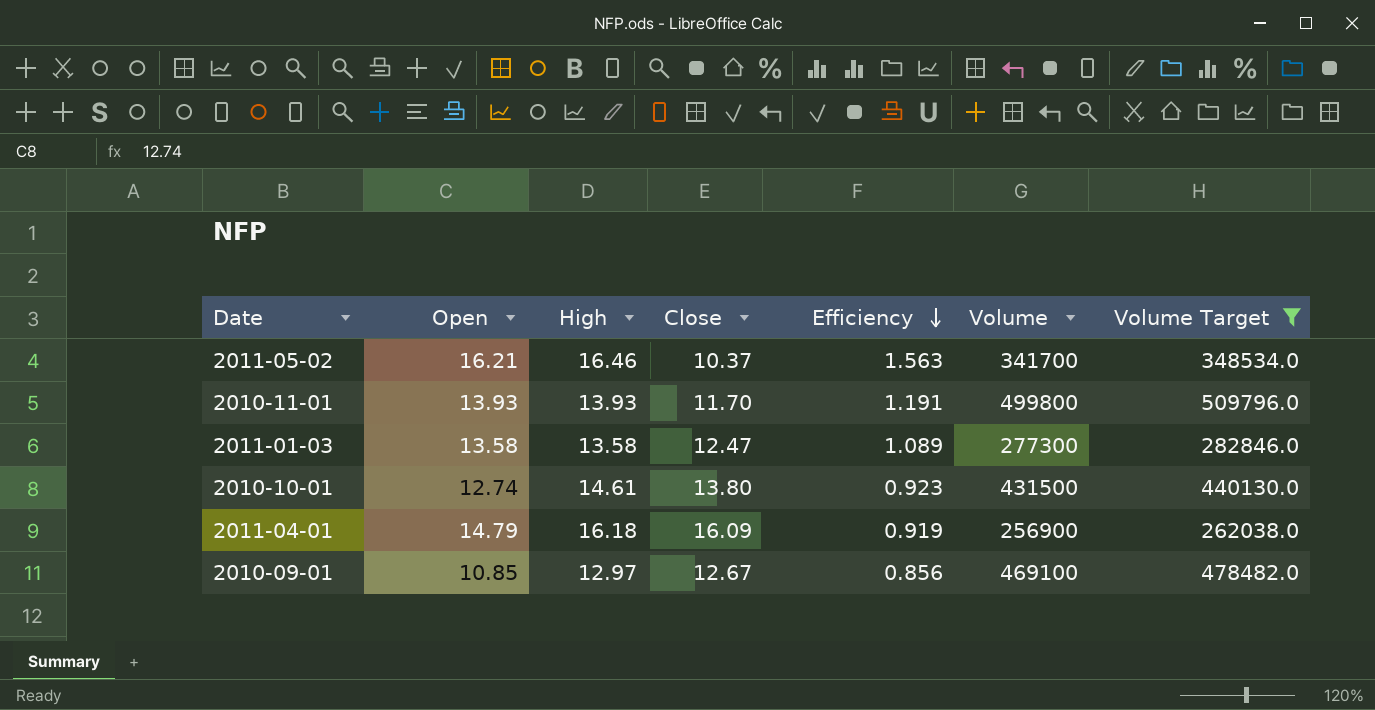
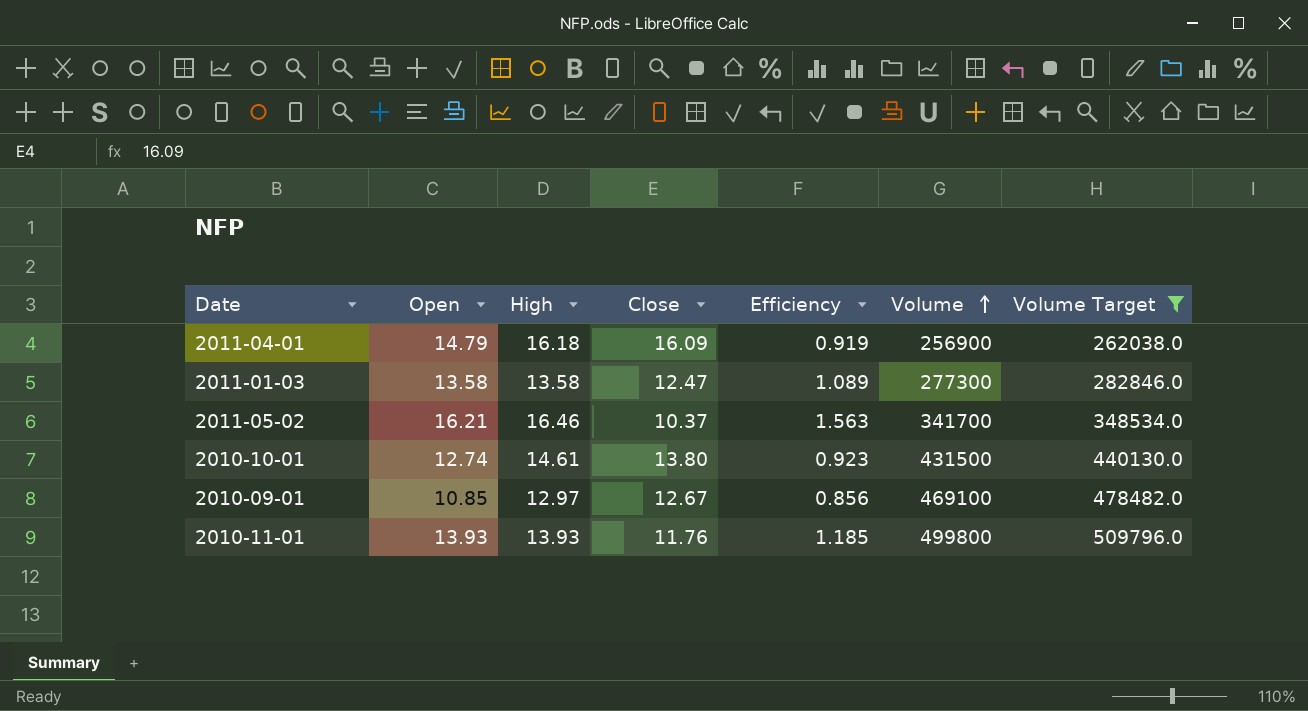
row order: Efficiency descending -> Volume ascending
2010-11-01 | Close: 11.70 -> 11.76
2010-11-01 | Efficiency: 1.191 -> 1.185

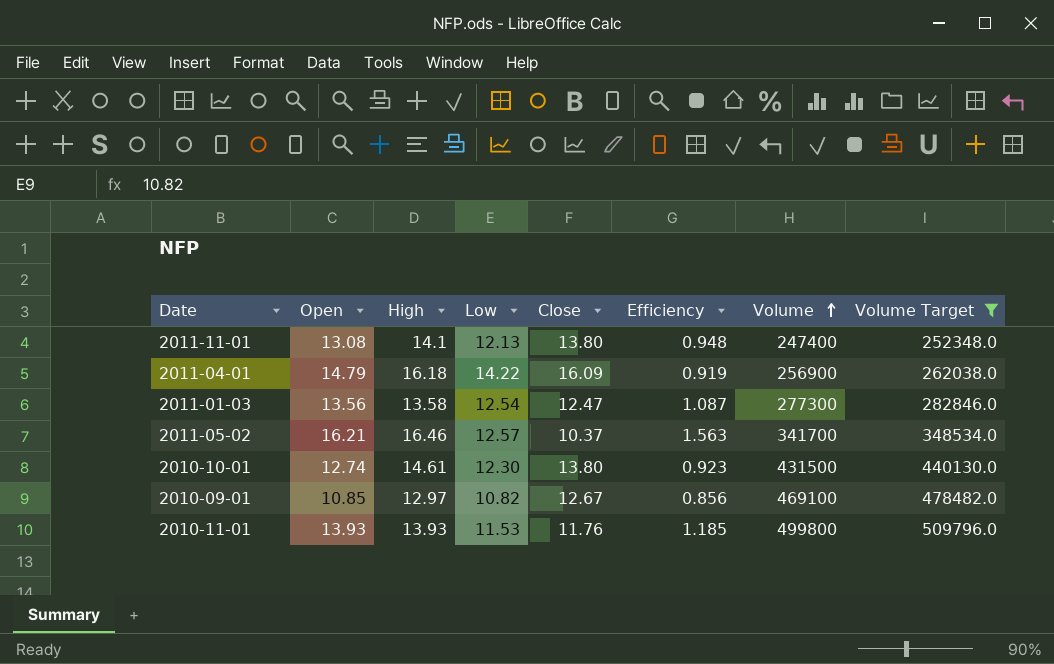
column Low | position: none -> 4
row 2011-11-01: none -> 13.08 | 14.1 | 12.13 | 13.80 | 0.948 | 247400 | 252348.0
2011-01-03 | Open: 13.58 -> 13.56
2011-01-03 | Efficiency: 1.089 -> 1.087

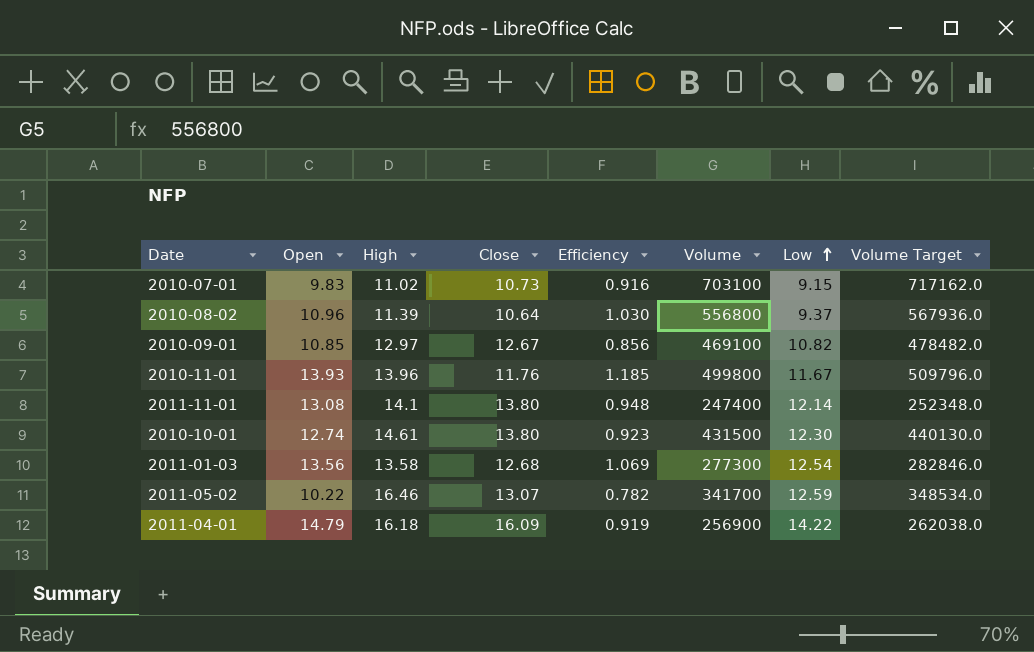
filter: Volume Target <= 509796.0 -> none
row order: Volume ascending -> Low ascending
column Low | position: 4 -> 7
2010-11-01 | High: 13.93 -> 13.96
2010-11-01 | Low: 11.53 -> 11.67
2011-11-01 | Low: 12.13 -> 12.14
2011-01-03 | Close: 12.47 -> 12.68
2011-01-03 | Efficiency: 1.087 -> 1.069
2011-05-02 | Open: 16.21 -> 10.22
2011-05-02 | Close: 10.37 -> 13.07
2011-05-02 | Efficiency: 1.563 -> 0.782
2011-05-02 | Low: 12.57 -> 12.59

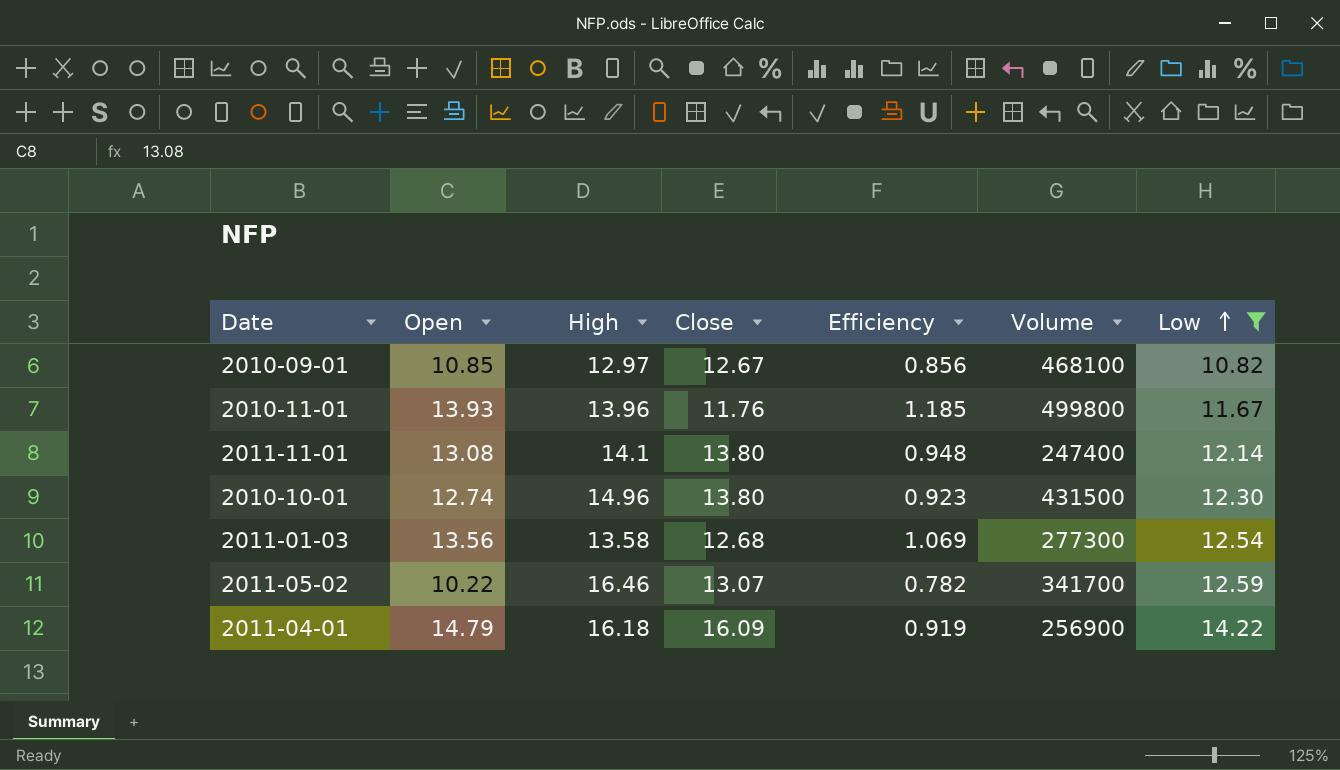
filter: none -> Low >= 10.82
column Volume Target | formula: [Volume] * 1.02 -> none
2010-09-01 | Volume: 469100 -> 468100
2010-10-01 | High: 14.61 -> 14.96

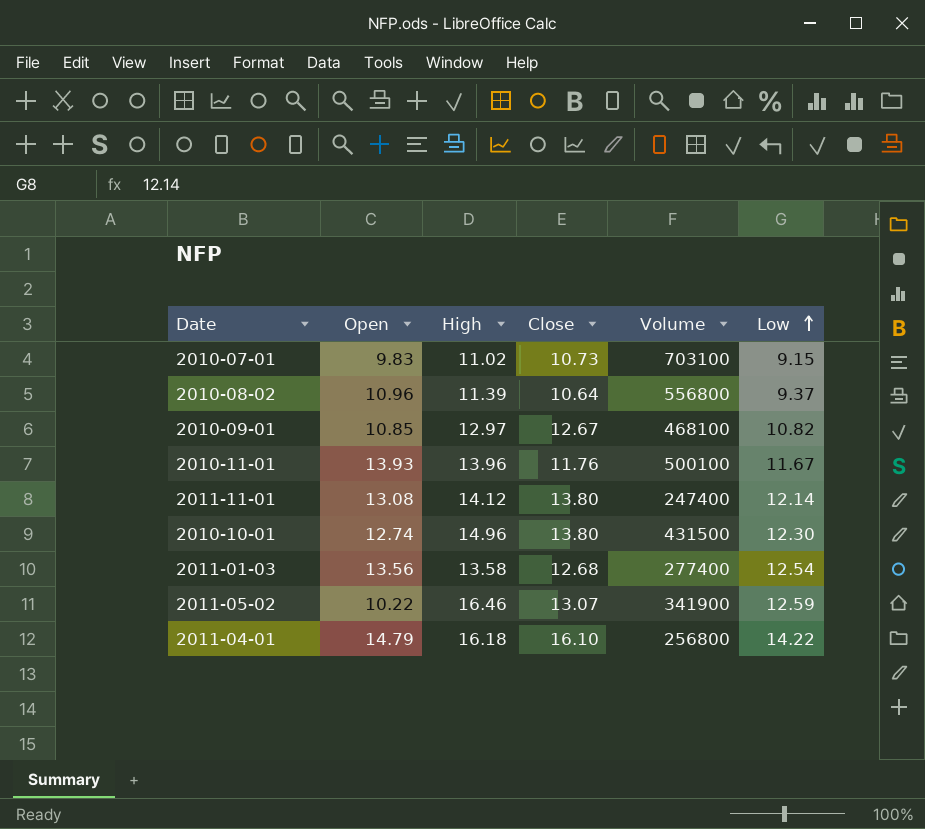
filter: Low >= 10.82 -> none
column Efficiency | formula: [Open] / [Close] -> none
2010-11-01 | Volume: 499800 -> 500100
2011-11-01 | High: 14.1 -> 14.12
2011-01-03 | Volume: 277300 -> 277400
2011-05-02 | Volume: 341700 -> 341900
2011-04-01 | Close: 16.09 -> 16.10
2011-04-01 | Volume: 256900 -> 256800

